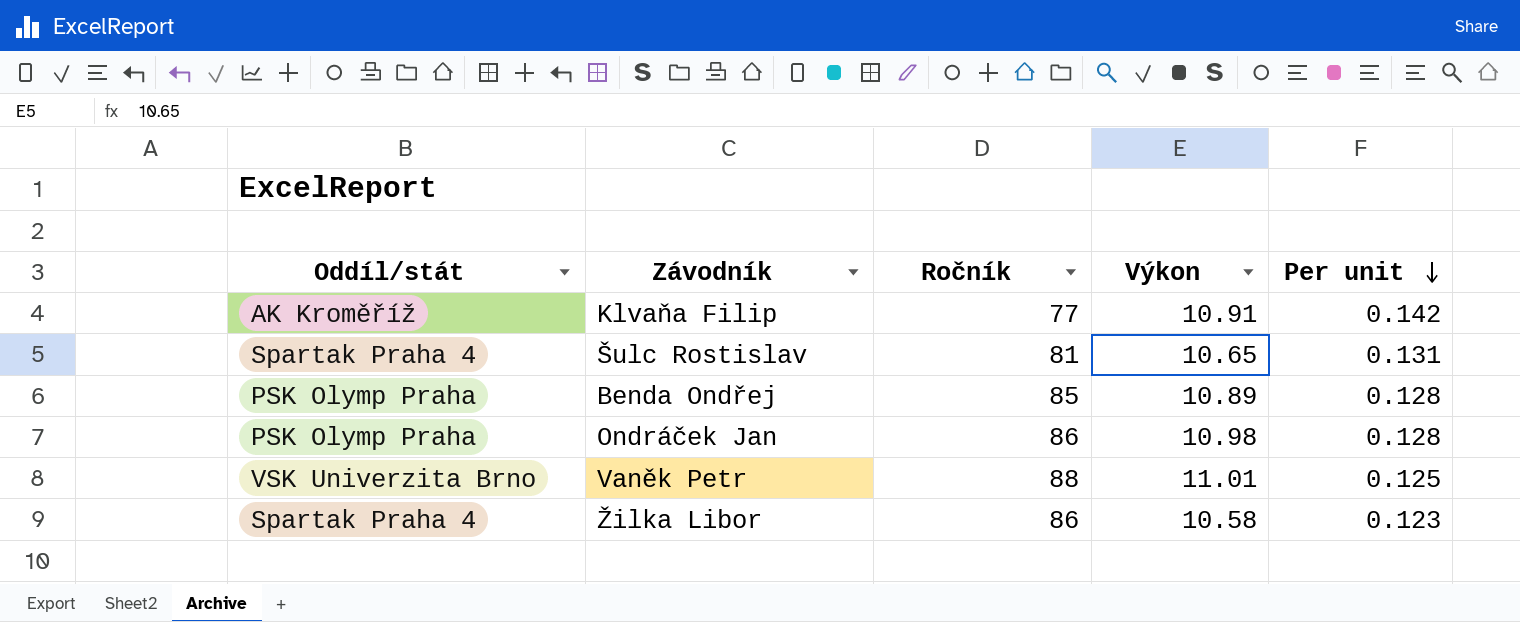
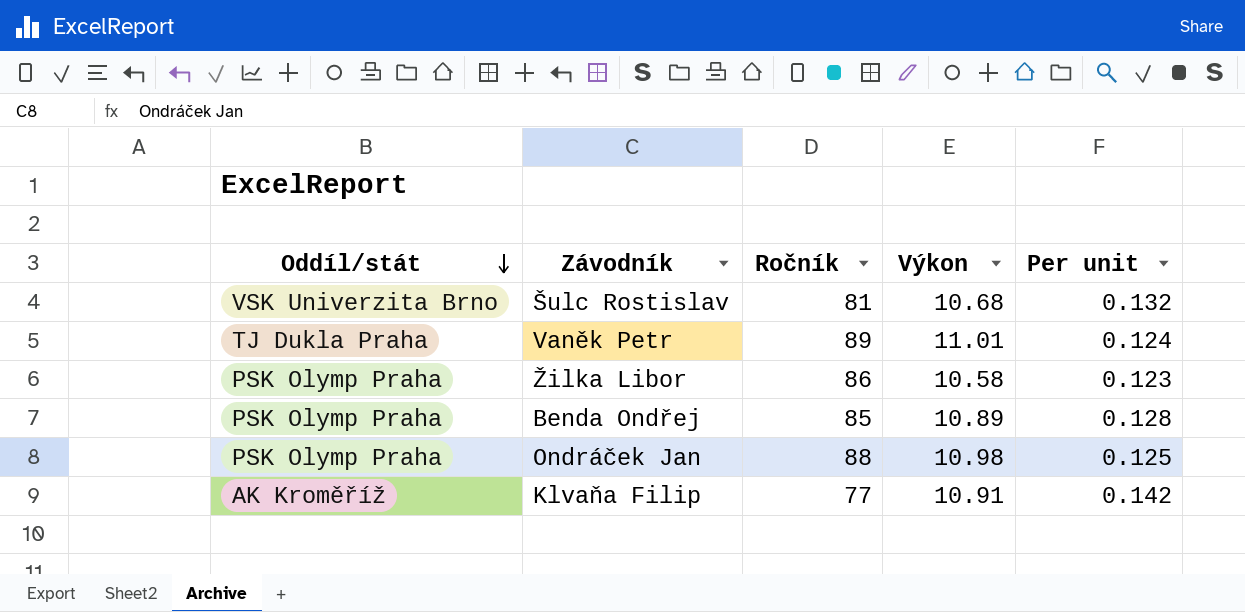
row order: Per unit descending -> Oddíl/stát descending
Šulc Rostislav | Oddíl/stát: Spartak Praha 4 -> VSK Univerzita Brno
Šulc Rostislav | Výkon: 10.65 -> 10.68
Šulc Rostislav | Per unit: 0.131 -> 0.132
Vaněk Petr | Oddíl/stát: VSK Univerzita Brno -> TJ Dukla Praha
Vaněk Petr | Ročník: 88 -> 89
Vaněk Petr | Per unit: 0.125 -> 0.124
Žilka Libor | Oddíl/stát: Spartak Praha 4 -> PSK Olymp Praha
Ondráček Jan | Ročník: 86 -> 88
Ondráček Jan | Per unit: 0.128 -> 0.125

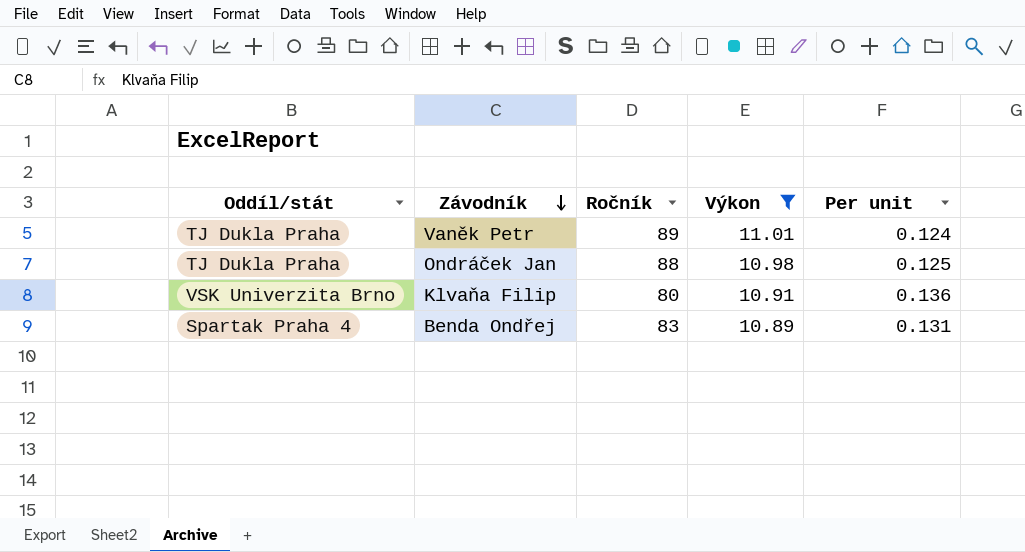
filter: none -> Výkon >= 10.89
row order: Oddíl/stát descending -> Závodník descending
Ondráček Jan | Oddíl/stát: PSK Olymp Praha -> TJ Dukla Praha
Klvaňa Filip | Oddíl/stát: AK Kroměříž -> VSK Univerzita Brno
Klvaňa Filip | Ročník: 77 -> 80
Klvaňa Filip | Per unit: 0.142 -> 0.136
Benda Ondřej | Oddíl/stát: PSK Olymp Praha -> Spartak Praha 4
Benda Ondřej | Ročník: 85 -> 83
Benda Ondřej | Per unit: 0.128 -> 0.131

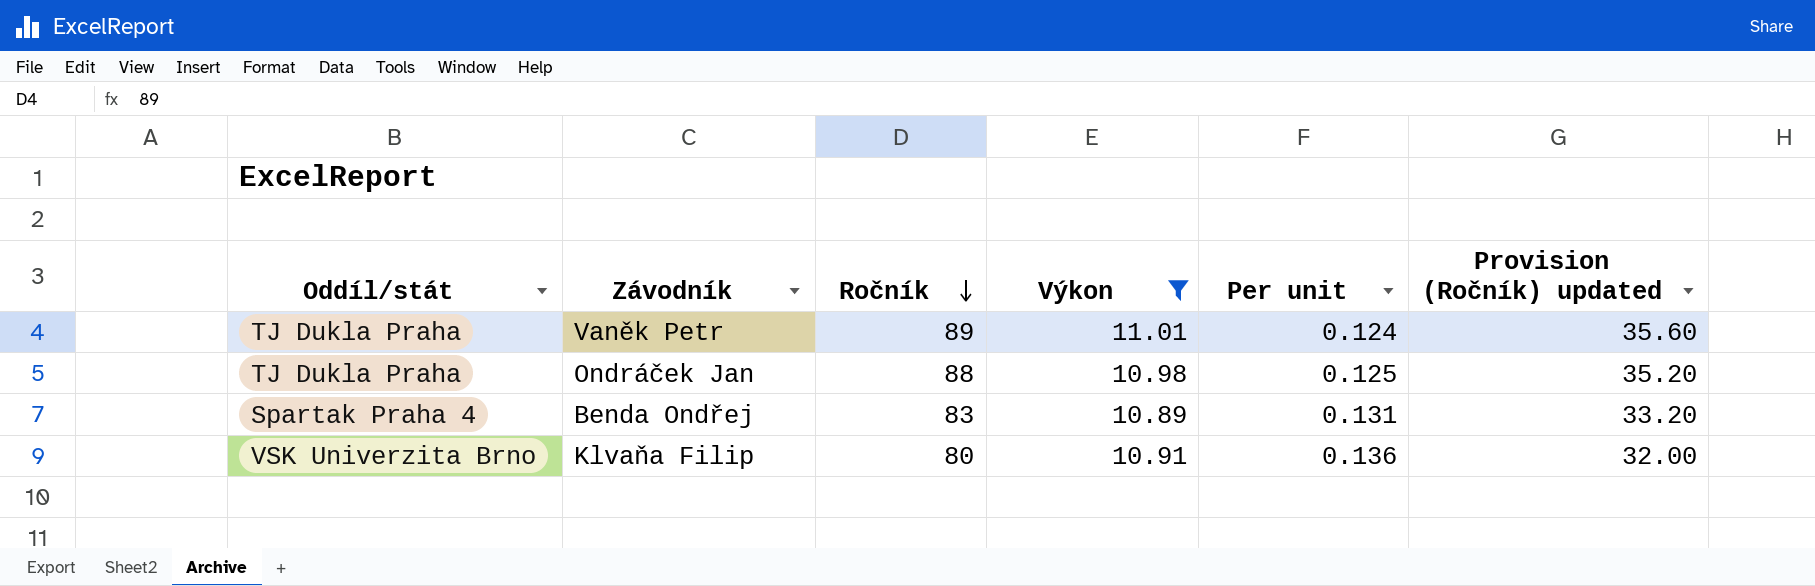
row order: Závodník descending -> Ročník descending
column Provision (Ročník) updated | formula: none -> [Ročník] * 0.4

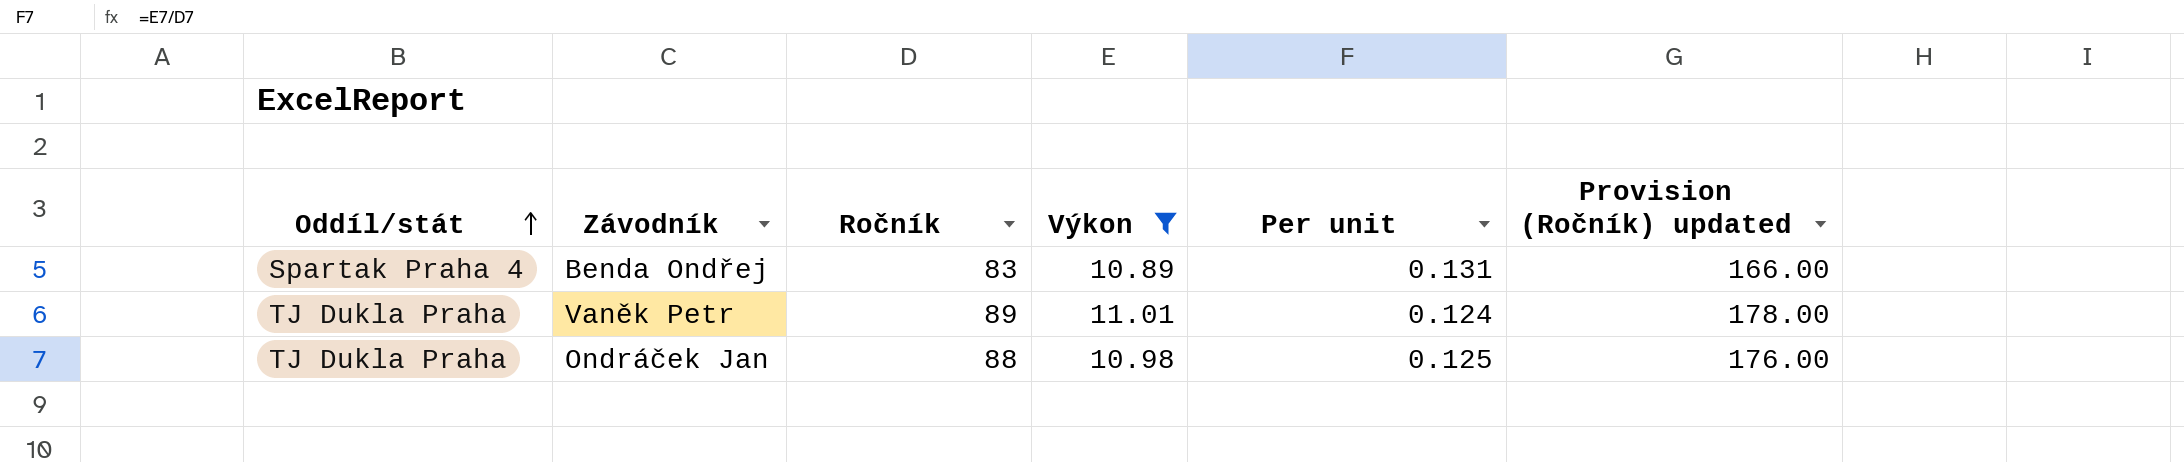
row order: Ročník descending -> Oddíl/stát ascending
column Provision (Ročník) updated | formula: [Ročník] * 0.4 -> [Ročník] * 2
row Klvaňa Filip: VSK Univerzita Brno | 80 | 10.91 | 0.136 | 32.00 -> none

